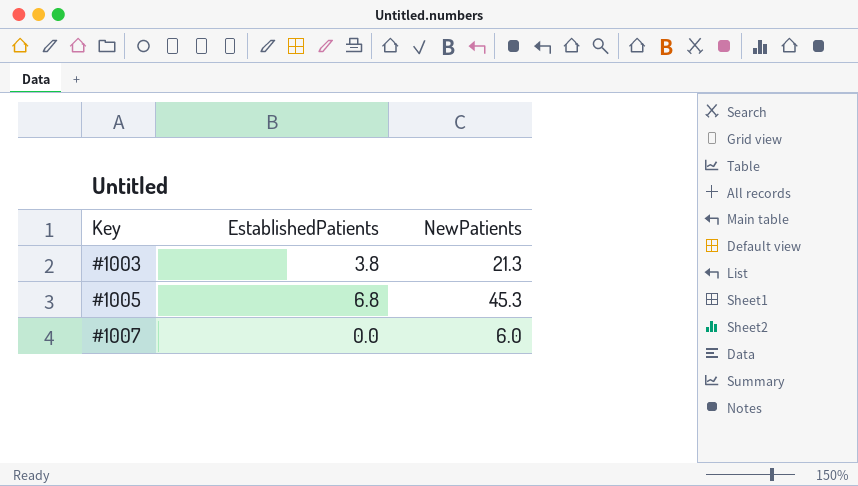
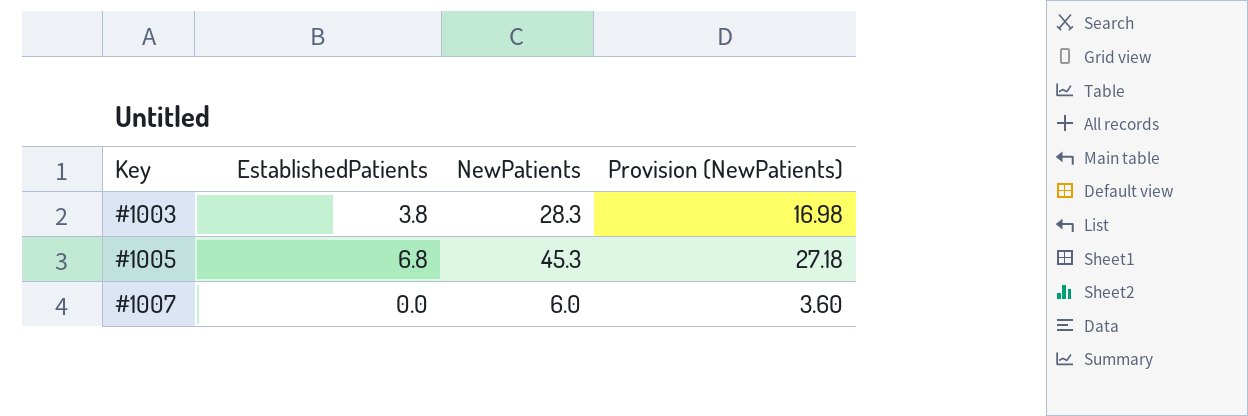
column Provision (NewPatients) | formula: none -> [NewPatients] * 0.6
#1003 | NewPatients: 21.3 -> 28.3

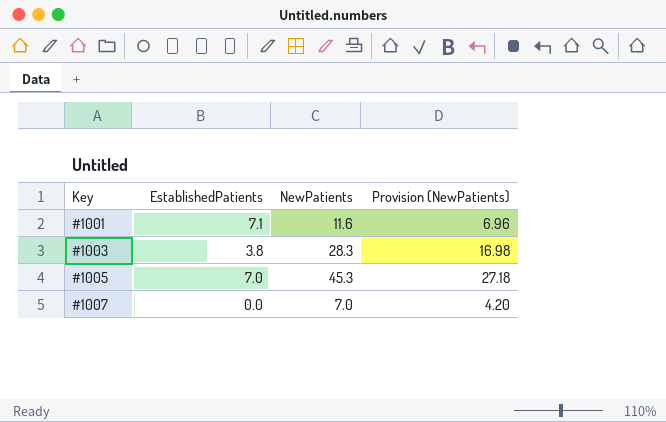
row #1001: none -> 7.1 | 11.6 | 6.96
#1005 | EstablishedPatients: 6.8 -> 7.0
#1007 | NewPatients: 6.0 -> 7.0
#1007 | Provision (NewPatients): 3.60 -> 4.20

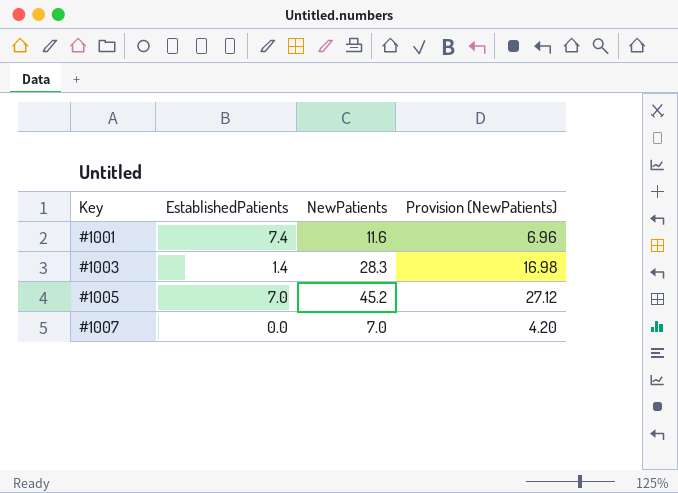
#1001 | EstablishedPatients: 7.1 -> 7.4
#1003 | EstablishedPatients: 3.8 -> 1.4
#1005 | NewPatients: 45.3 -> 45.2
#1005 | Provision (NewPatients): 27.18 -> 27.12

